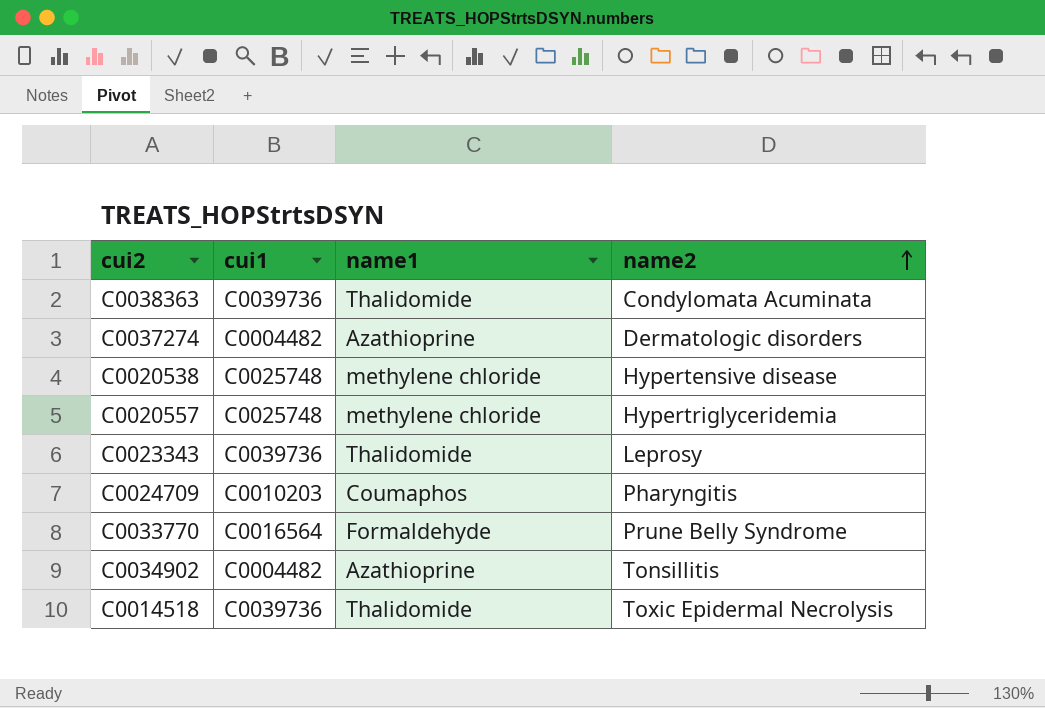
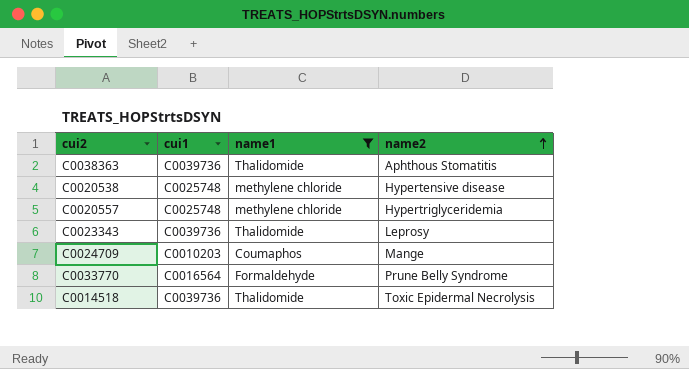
filter: none -> name1 != Azathioprine
C0038363 | name2: Condylomata Acuminata -> Aphthous Stomatitis
C0024709 | name2: Pharyngitis -> Mange

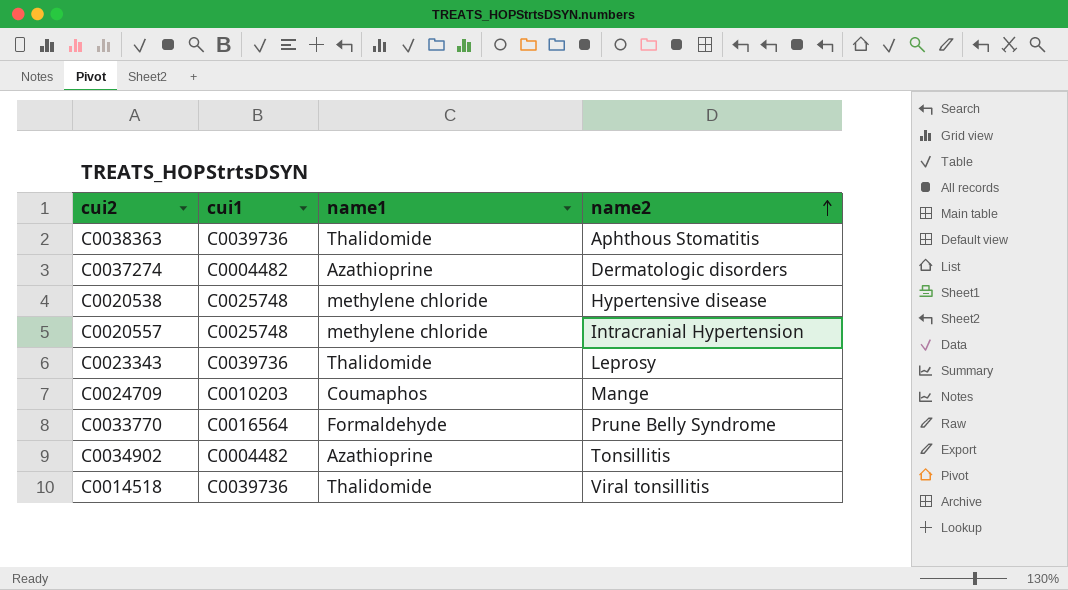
filter: name1 != Azathioprine -> none
C0020557 | name2: Hypertriglyceridemia -> Intracranial Hypertension
C0014518 | name2: Toxic Epidermal Necrolysis -> Viral tonsillitis

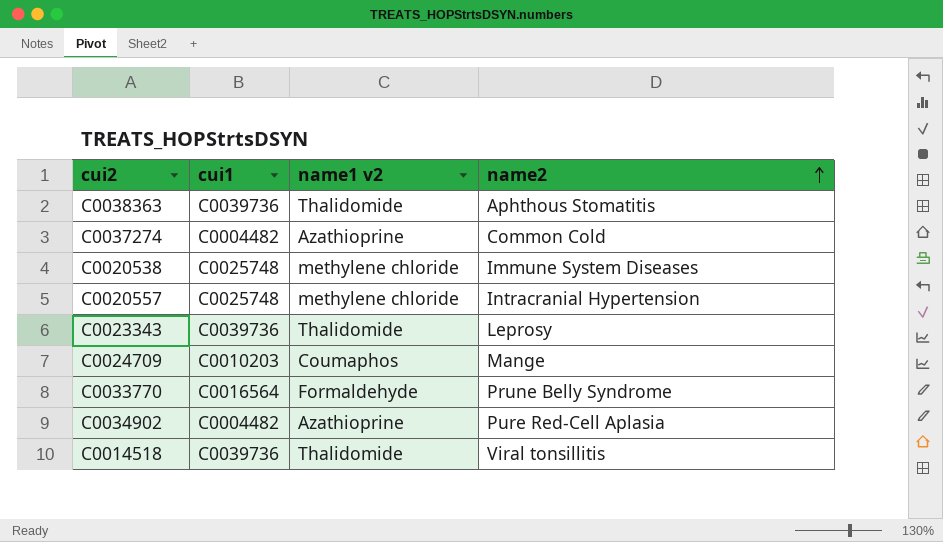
column name: name1 -> name1 v2
C0037274 | name2: Dermatologic disorders -> Common Cold
C0020538 | name2: Hypertensive disease -> Immune System Diseases
C0034902 | name2: Tonsillitis -> Pure Red-Cell Aplasia

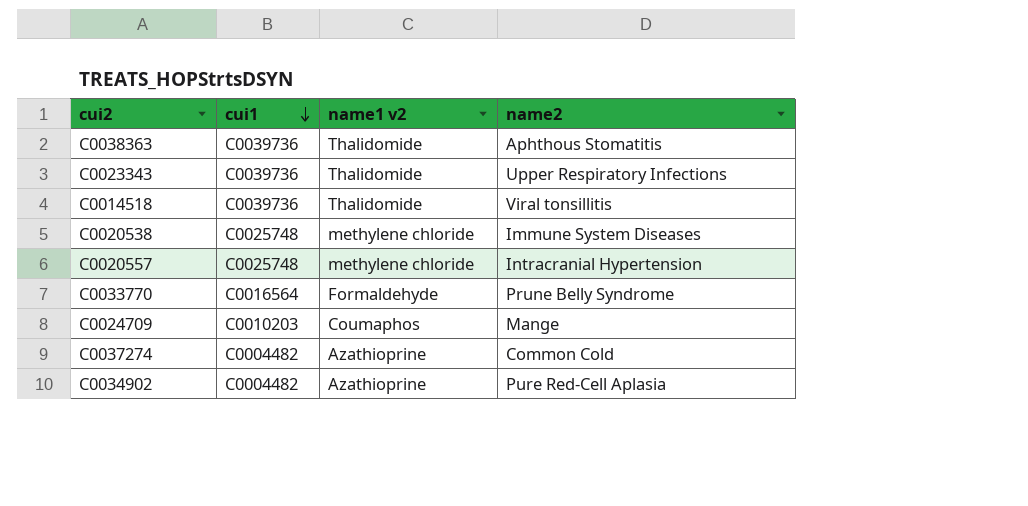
row order: name2 ascending -> cui1 descending
C0023343 | name2: Leprosy -> Upper Respiratory Infections

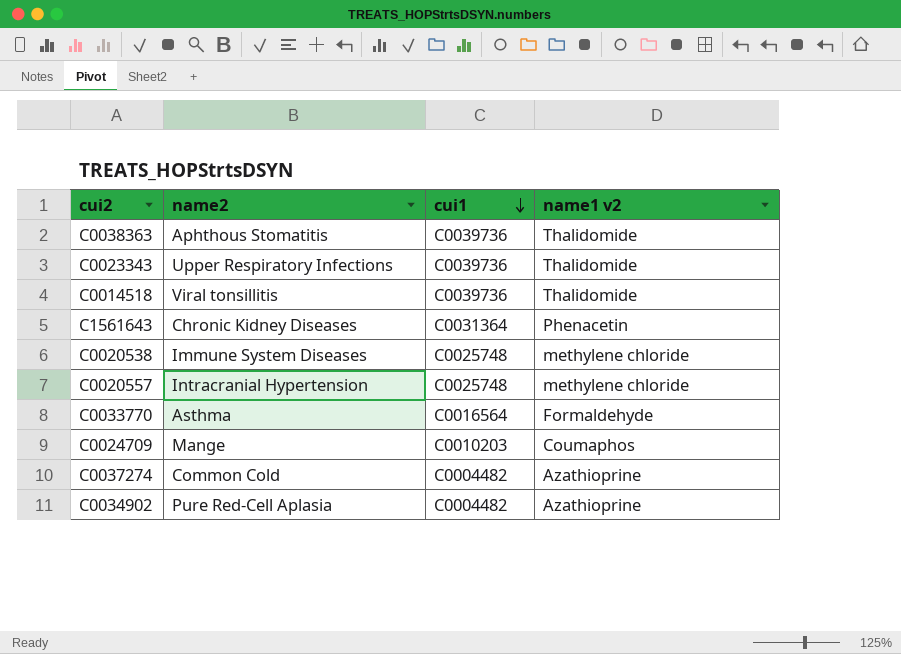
column name2 | position: 4 -> 2
row C1561643: none -> Chronic Kidney Diseases | C0031364 | Phenacetin
C0033770 | name2: Prune Belly Syndrome -> Asthma

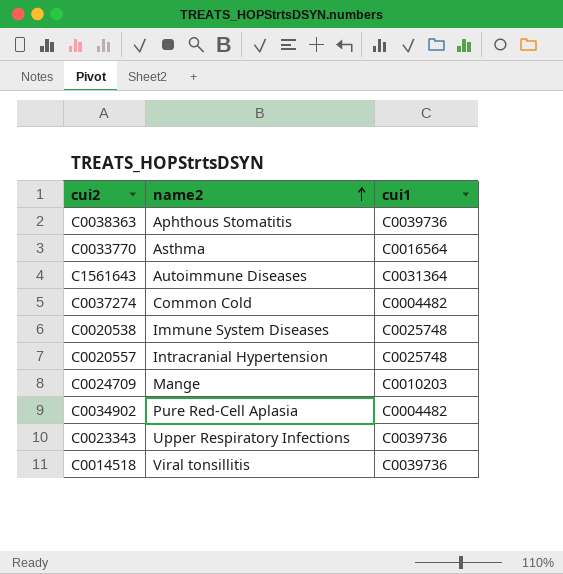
row order: cui1 descending -> name2 ascending
column name1 v2 | position: 4 -> none
C1561643 | name2: Chronic Kidney Diseases -> Autoimmune Diseases

